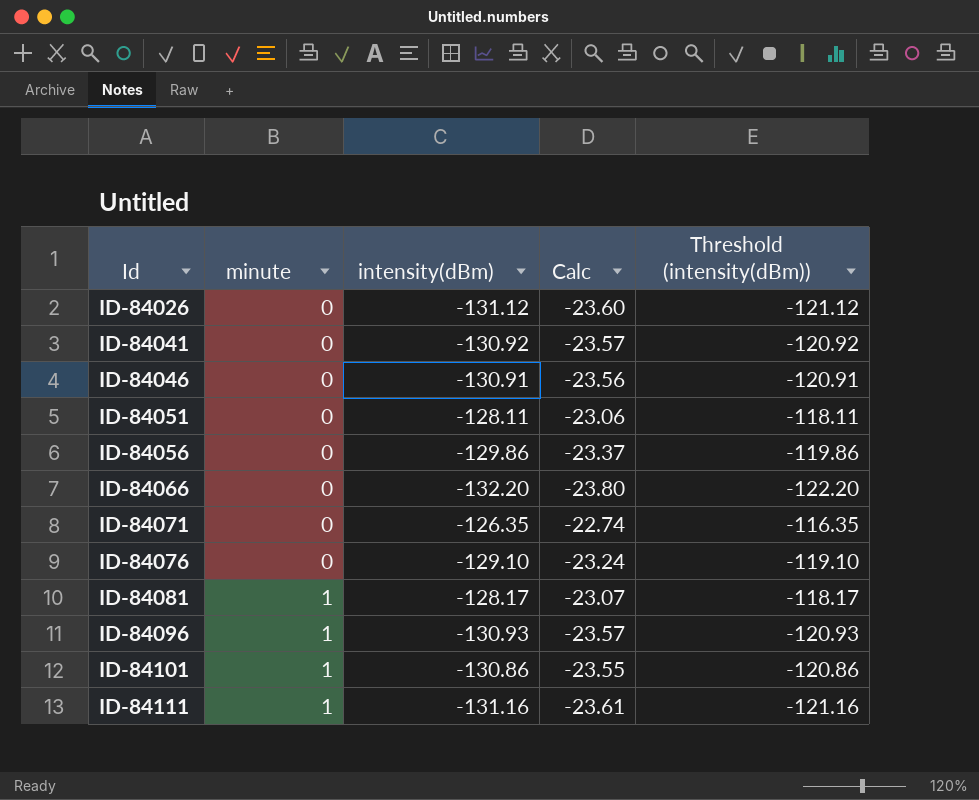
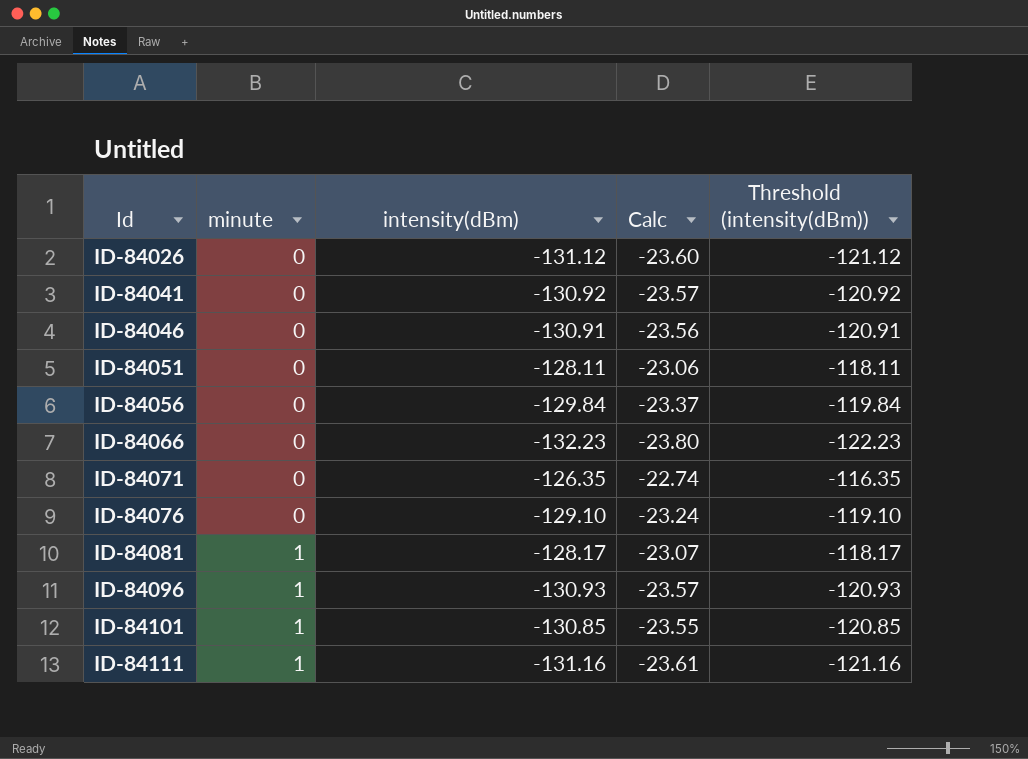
ID-84056 | intensity(dBm): -129.86 -> -129.84
ID-84056 | Threshold (intensity(dBm)): -119.86 -> -119.84
ID-84066 | intensity(dBm): -132.20 -> -132.23
ID-84066 | Threshold (intensity(dBm)): -122.20 -> -122.23
ID-84101 | intensity(dBm): -130.86 -> -130.85
ID-84101 | Threshold (intensity(dBm)): -120.86 -> -120.85

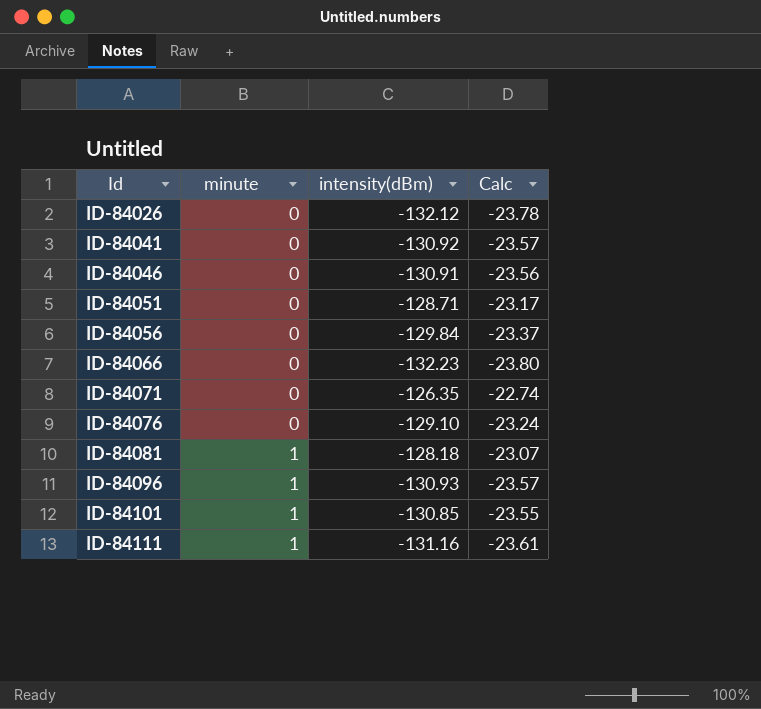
column Threshold (intensity(dBm)) | formula: [intensity(dBm)] + 10 -> none
ID-84026 | intensity(dBm): -131.12 -> -132.12
ID-84026 | Calc: -23.60 -> -23.78
ID-84051 | intensity(dBm): -128.11 -> -128.71
ID-84051 | Calc: -23.06 -> -23.17
ID-84081 | intensity(dBm): -128.17 -> -128.18

